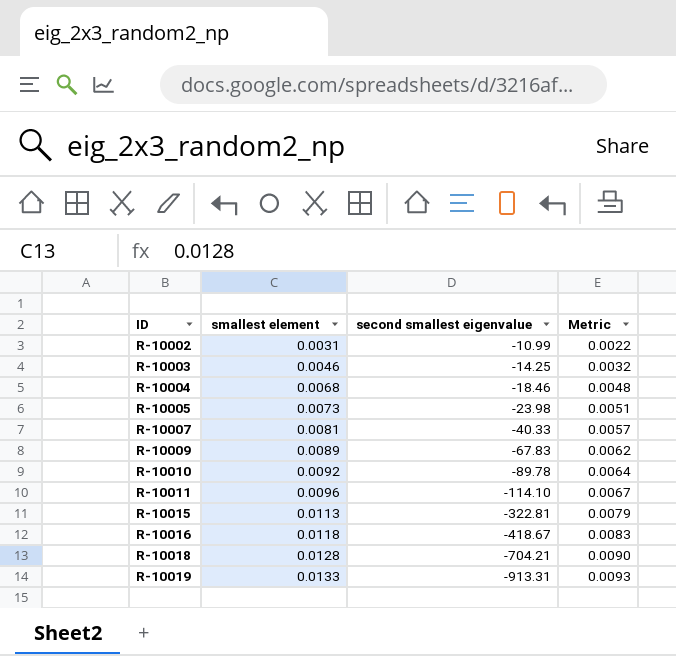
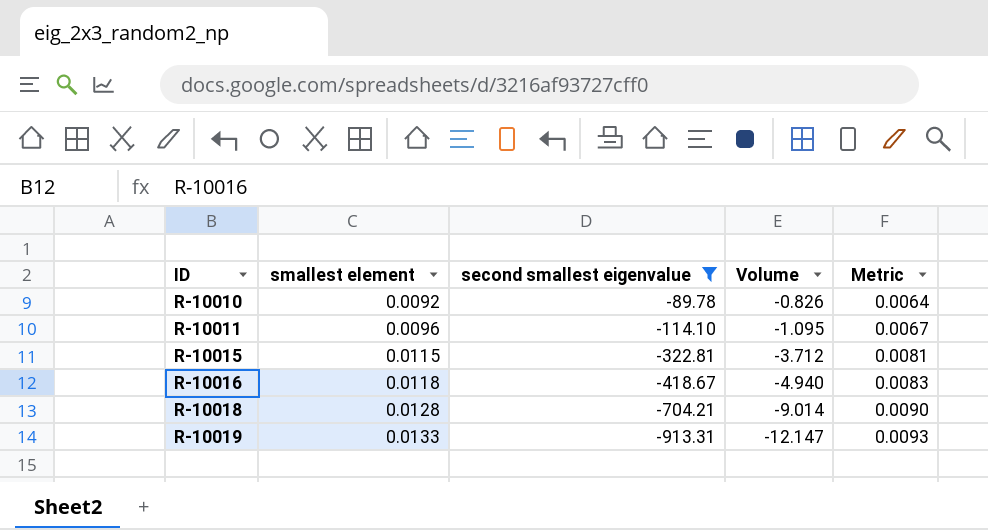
filter: none -> second smallest eigenvalue <= -89.78
column Volume | formula: none -> [smallest element] * [second smallest eigenvalue]
R-10015 | smallest element: 0.0113 -> 0.0115
R-10015 | Metric: 0.0079 -> 0.0081

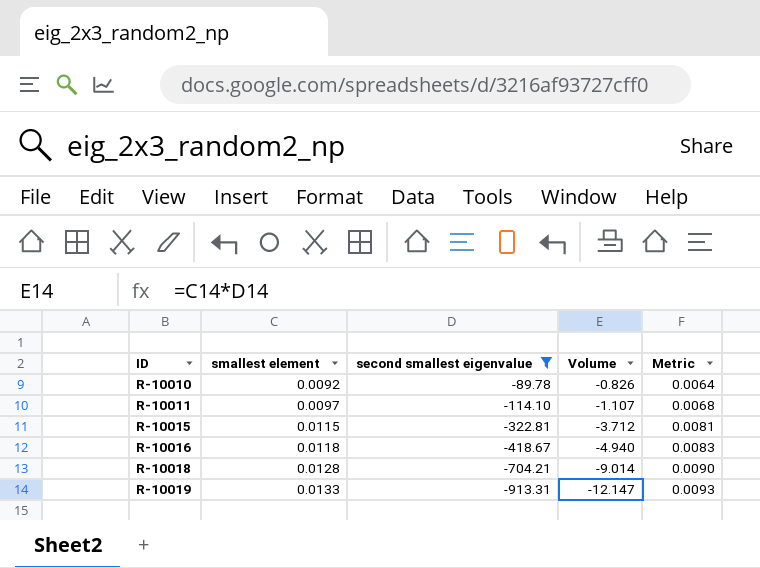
R-10011 | smallest element: 0.0096 -> 0.0097
R-10011 | Volume: -1.095 -> -1.107
R-10011 | Metric: 0.0067 -> 0.0068

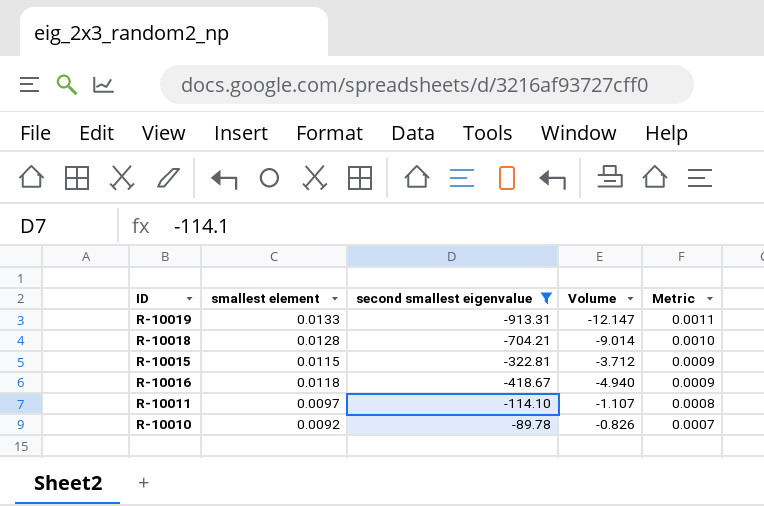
row order: ID ascending -> Metric descending
column Metric | formula: [smallest element] * 0.7 -> [smallest element] * 0.08

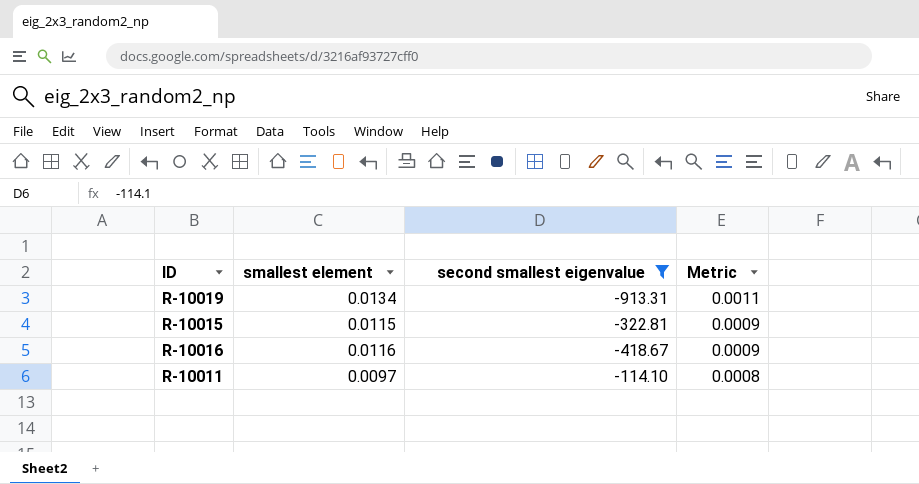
column Volume | formula: [smallest element] * [second smallest eigenvalue] -> none
row R-10018: 0.0128 | -704.21 | -9.014 | 0.0010 -> none
row R-10010: 0.0092 | -89.78 | -0.826 | 0.0007 -> none
R-10019 | smallest element: 0.0133 -> 0.0134
R-10016 | smallest element: 0.0118 -> 0.0116

